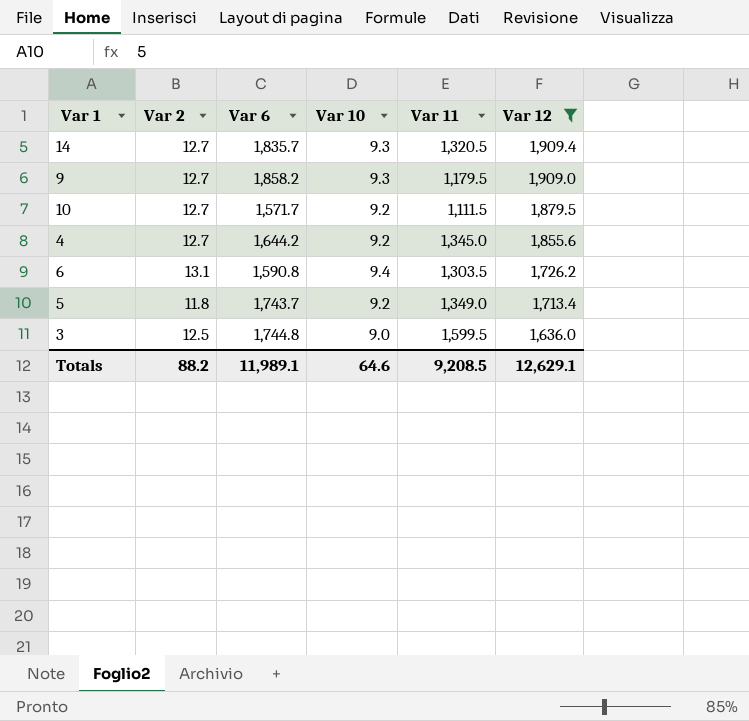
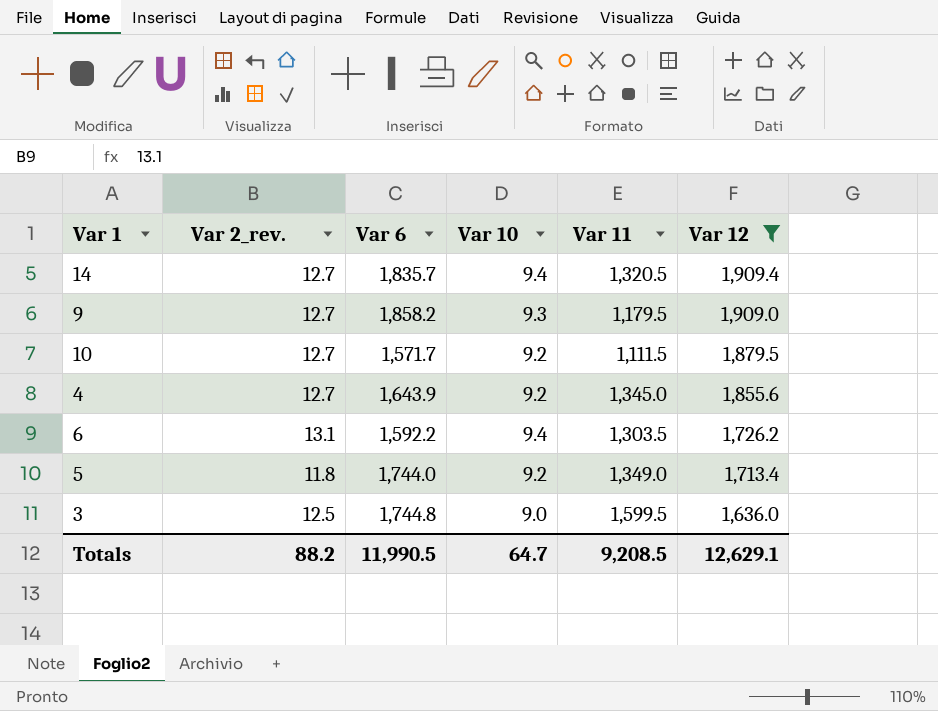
column name: Var 2 -> Var 2_rev.
14 | Var 10: 9.3 -> 9.4
4 | Var 6: 1,644.2 -> 1,643.9
6 | Var 6: 1,590.8 -> 1,592.2
5 | Var 6: 1,743.7 -> 1,744.0
Totals | Var 6: 11,989.1 -> 11,990.5
Totals | Var 10: 64.6 -> 64.7

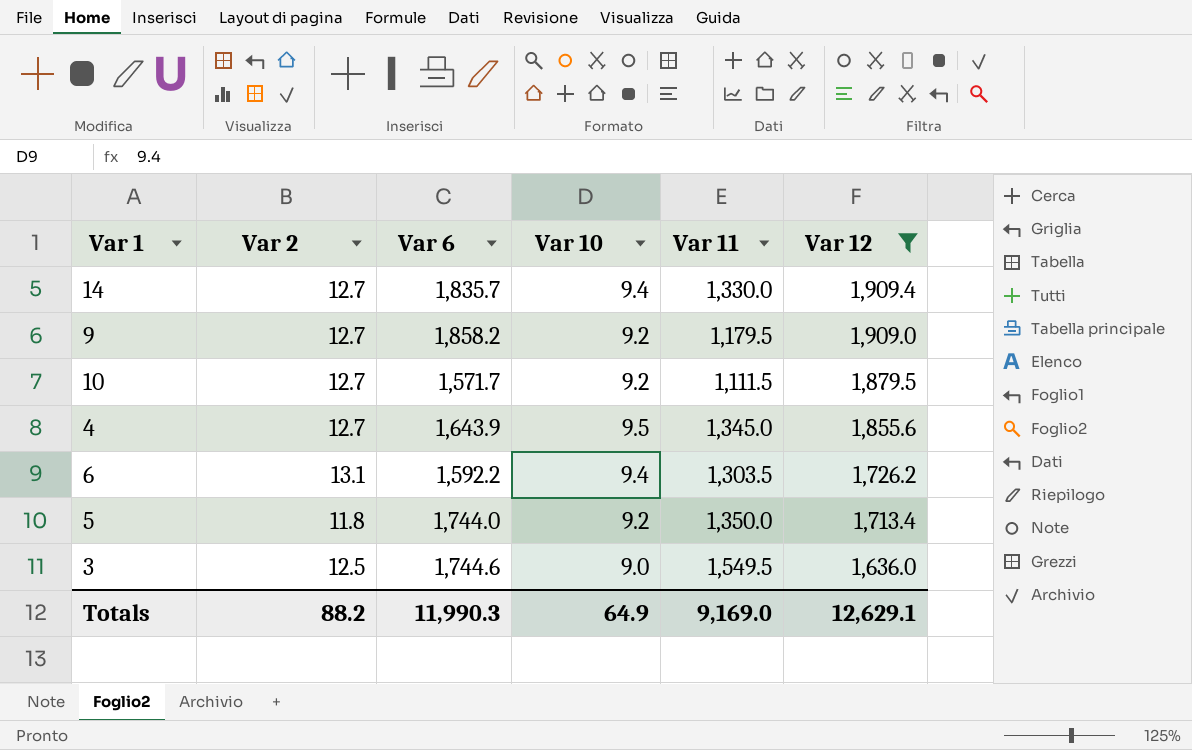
column name: Var 2_rev. -> Var 2
14 | Var 11: 1,320.5 -> 1,330.0
9 | Var 10: 9.3 -> 9.2
4 | Var 10: 9.2 -> 9.5
5 | Var 11: 1,349.0 -> 1,350.0
3 | Var 6: 1,744.8 -> 1,744.6
3 | Var 11: 1,599.5 -> 1,549.5
Totals | Var 6: 11,990.5 -> 11,990.3
Totals | Var 10: 64.7 -> 64.9
Totals | Var 11: 9,208.5 -> 9,169.0

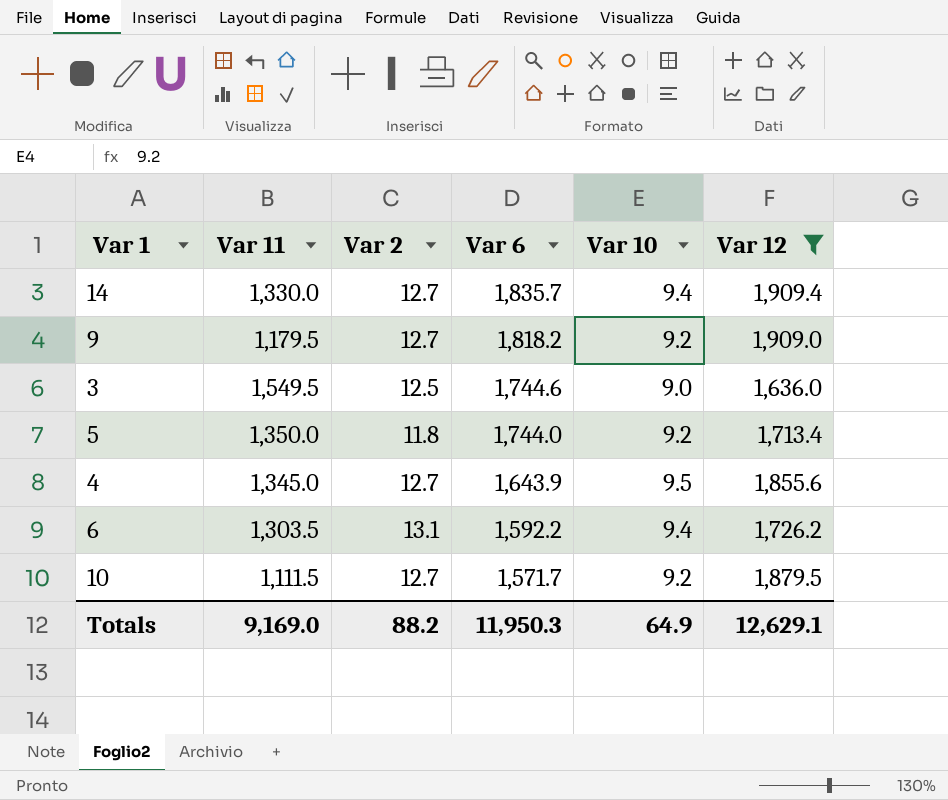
row order: Var 12 descending -> Var 6 descending
column Var 11 | position: 5 -> 2
9 | Var 6: 1,858.2 -> 1,818.2
Totals | Var 6: 11,990.3 -> 11,950.3

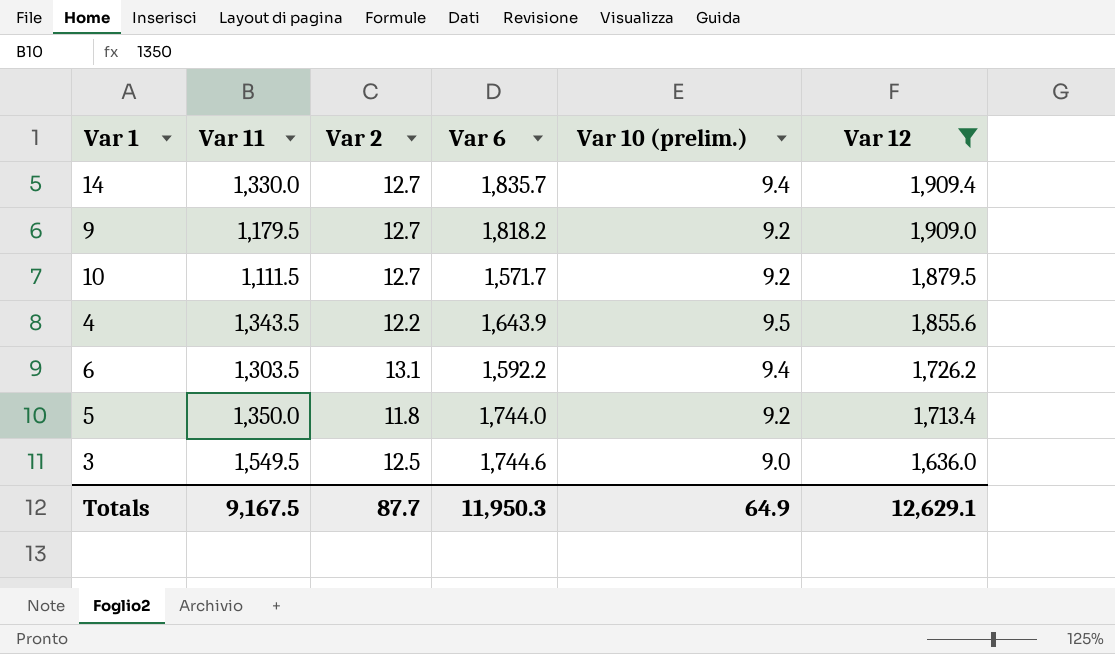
row order: Var 6 descending -> Var 12 descending
column name: Var 10 -> Var 10 (prelim.)
4 | Var 11: 1,345.0 -> 1,343.5
4 | Var 2: 12.7 -> 12.2
Totals | Var 11: 9,169.0 -> 9,167.5
Totals | Var 2: 88.2 -> 87.7

